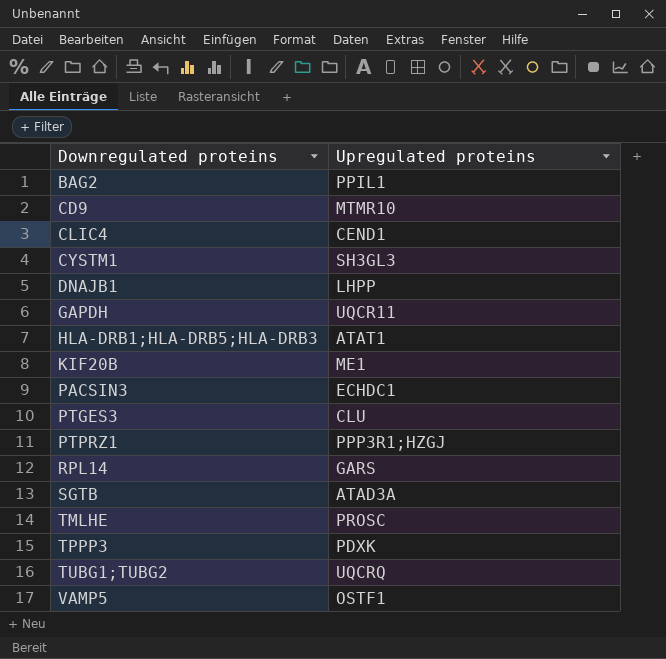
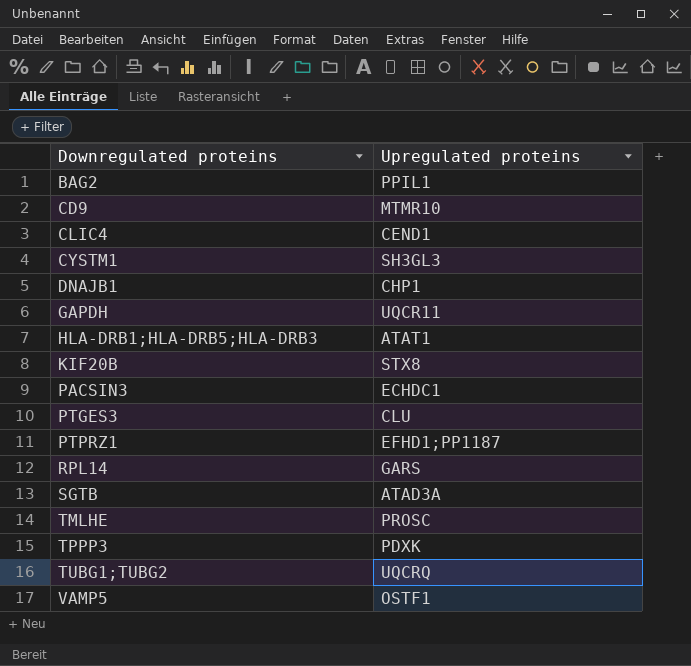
DNAJB1 | Upregulated proteins: LHPP -> CHP1
KIF20B | Upregulated proteins: ME1 -> STX8
PTPRZ1 | Upregulated proteins: PPP3R1;HZGJ -> EFHD1;PP1187

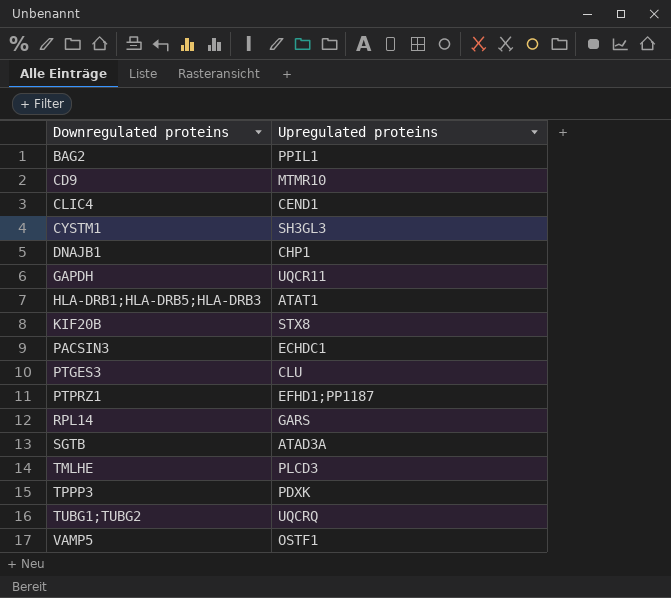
TMLHE | Upregulated proteins: PROSC -> PLCD3

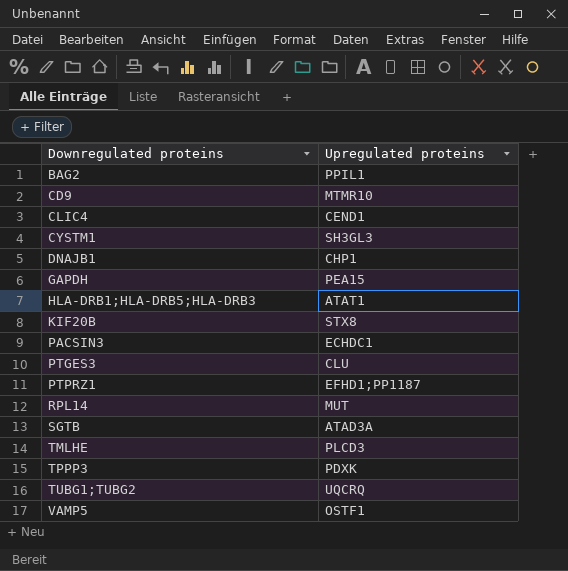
GAPDH | Upregulated proteins: UQCR11 -> PEA15
RPL14 | Upregulated proteins: GARS -> MUT

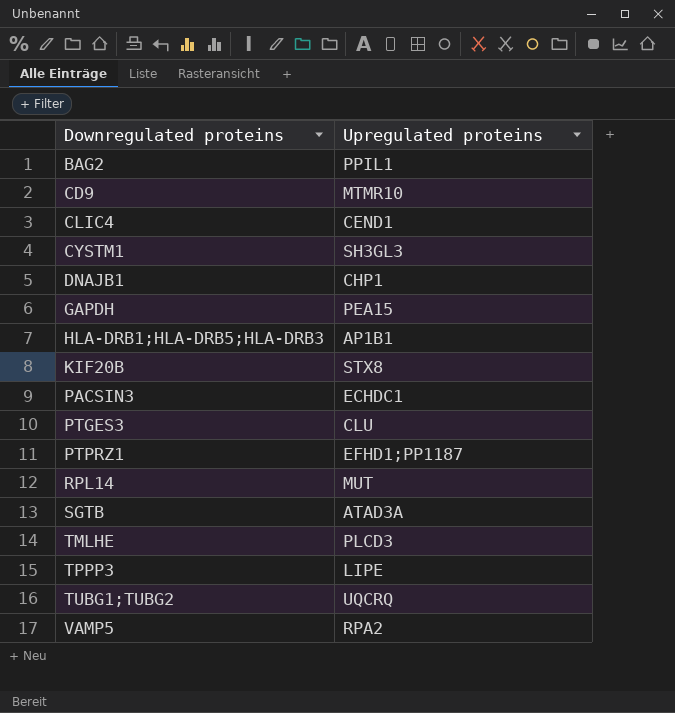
HLA-DRB1;HLA-DRB5;HLA-DRB3 | Upregulated proteins: ATAT1 -> AP1B1
TPPP3 | Upregulated proteins: PDXK -> LIPE
VAMP5 | Upregulated proteins: OSTF1 -> RPA2

